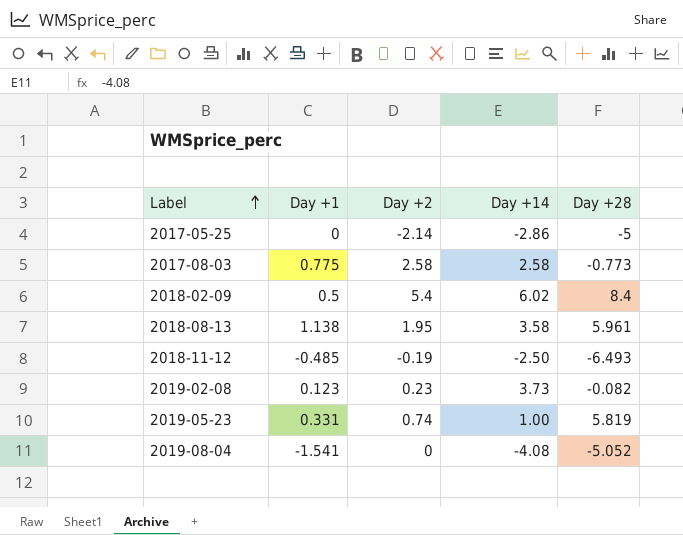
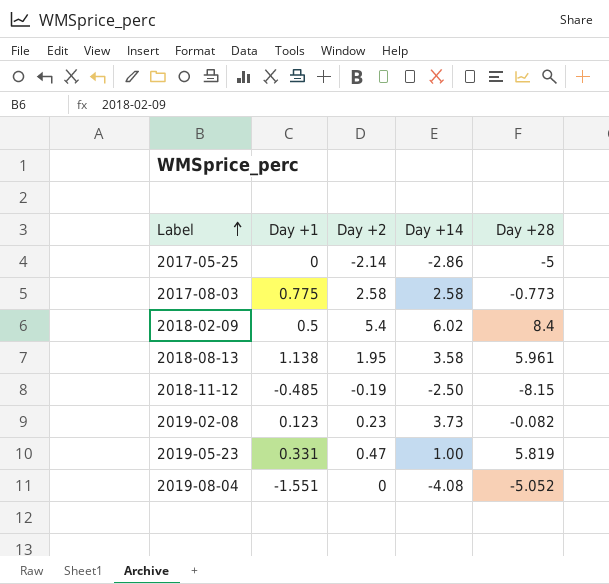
2018-11-12 | Day +28: -6.493 -> -8.15
2019-05-23 | Day +2: 0.74 -> 0.47
2019-08-04 | Day +1: -1.541 -> -1.551

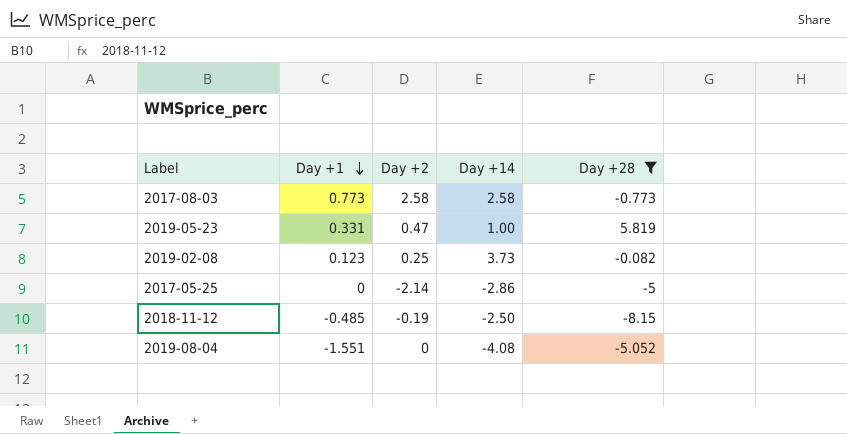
filter: none -> Day +28 <= 5.819
row order: Label ascending -> Day +1 descending
2017-08-03 | Day +1: 0.775 -> 0.773
2019-02-08 | Day +2: 0.23 -> 0.25

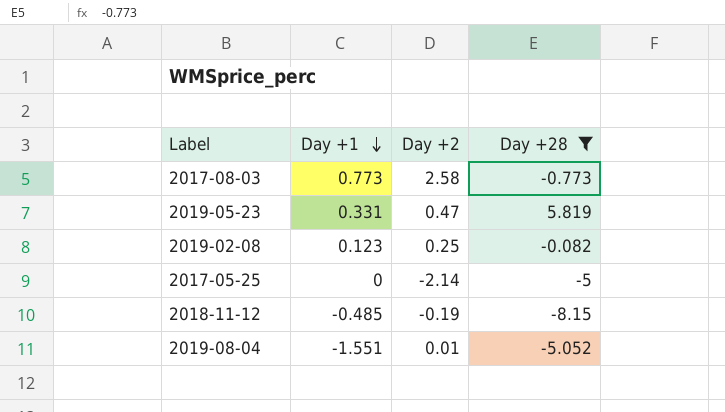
column Day +14 | position: 4 -> none
2019-08-04 | Day +2: 0 -> 0.01

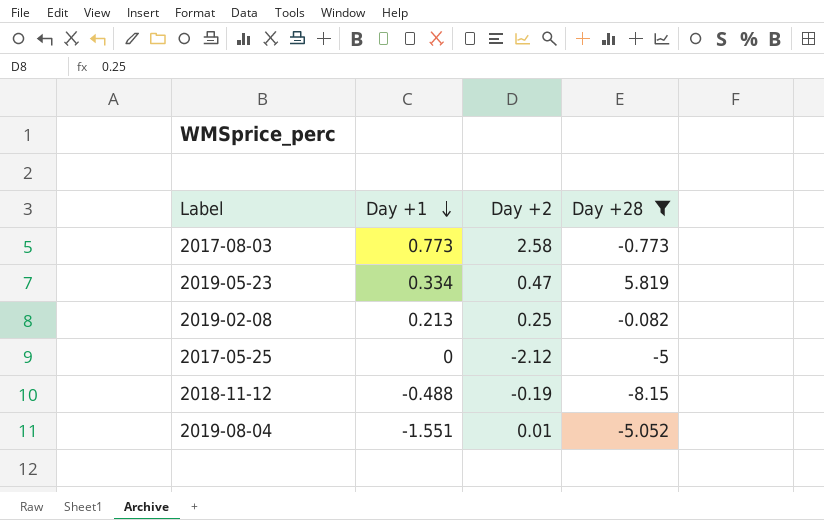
2019-05-23 | Day +1: 0.331 -> 0.334
2019-02-08 | Day +1: 0.123 -> 0.213
2017-05-25 | Day +2: -2.14 -> -2.12
2018-11-12 | Day +1: -0.485 -> -0.488

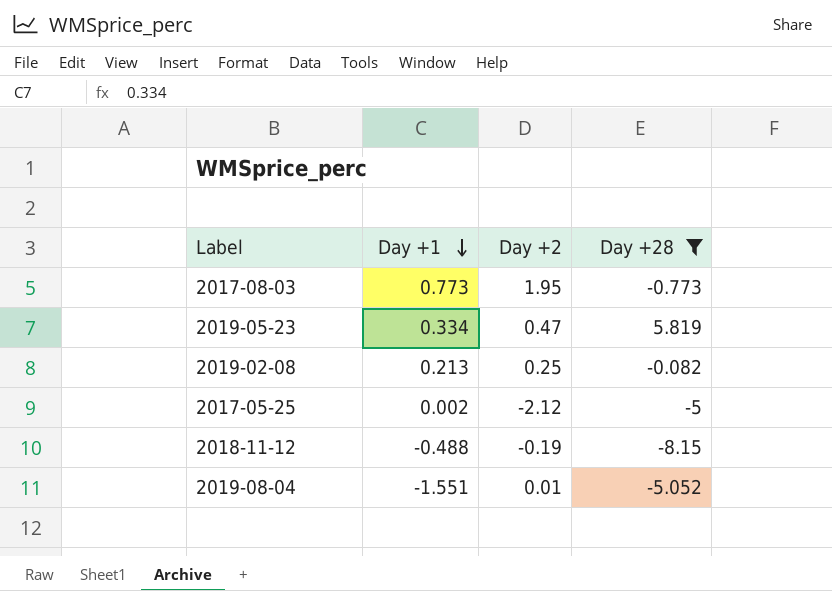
2017-08-03 | Day +2: 2.58 -> 1.95
2017-05-25 | Day +1: 0 -> 0.002

